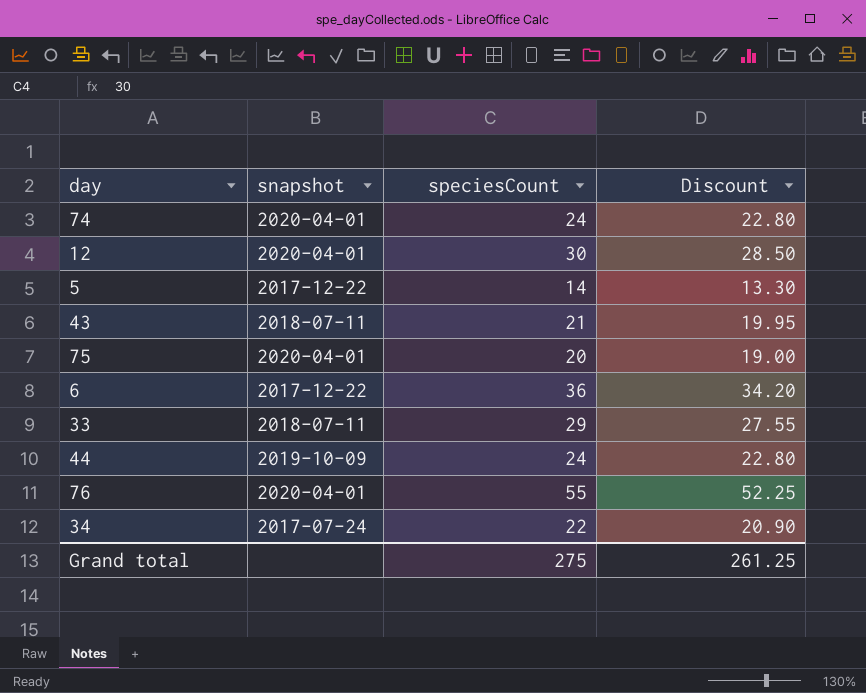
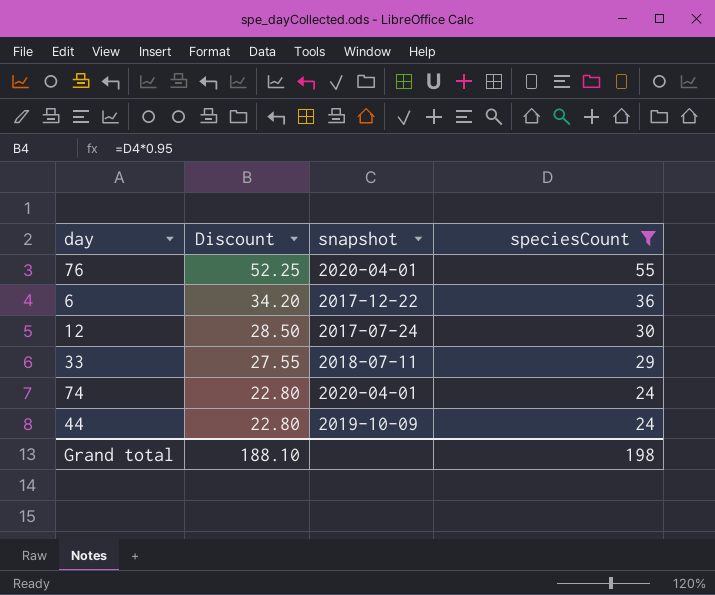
filter: none -> speciesCount >= 24
row order: none -> Discount descending
column Discount | position: 4 -> 2
12 | snapshot: 2020-04-01 -> 2017-07-24
Grand total | Discount: 261.25 -> 188.10
Grand total | speciesCount: 275 -> 198

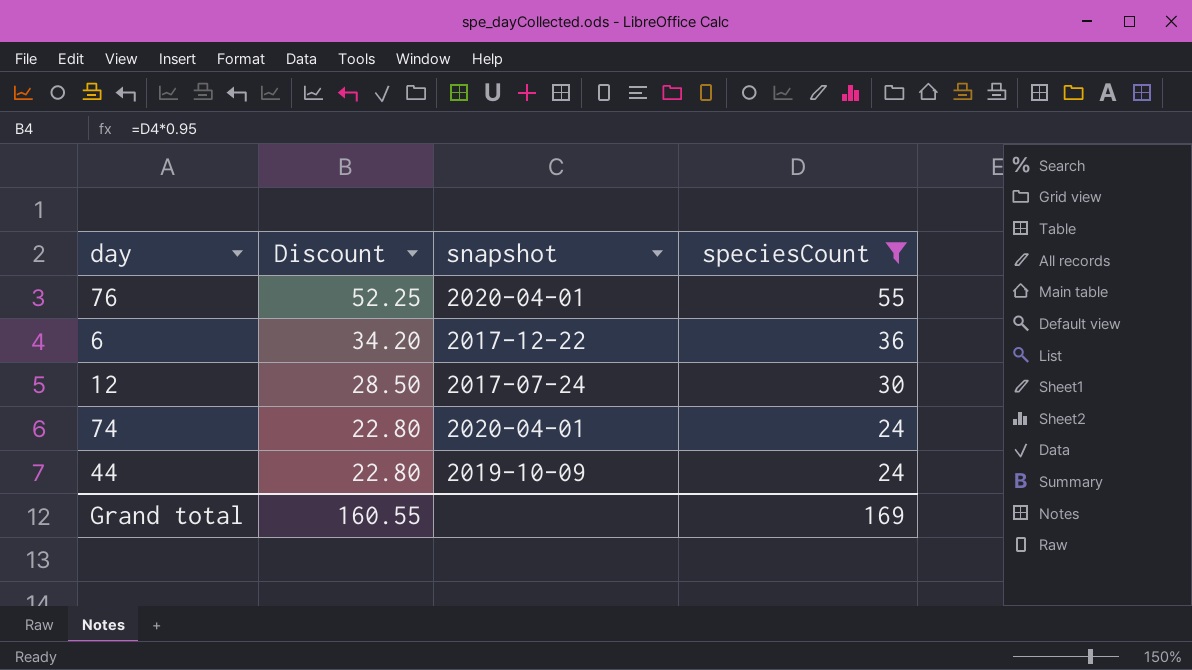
row 33: 27.55 | 2018-07-11 | 29 -> none
Grand total | Discount: 188.10 -> 160.55
Grand total | speciesCount: 198 -> 169

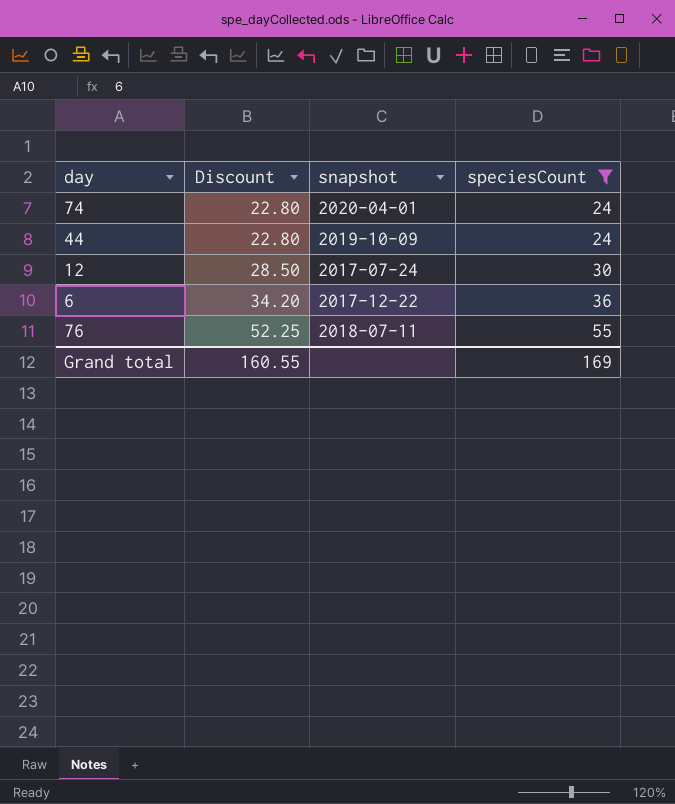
row order: Discount descending -> Discount ascending
76 | snapshot: 2020-04-01 -> 2018-07-11

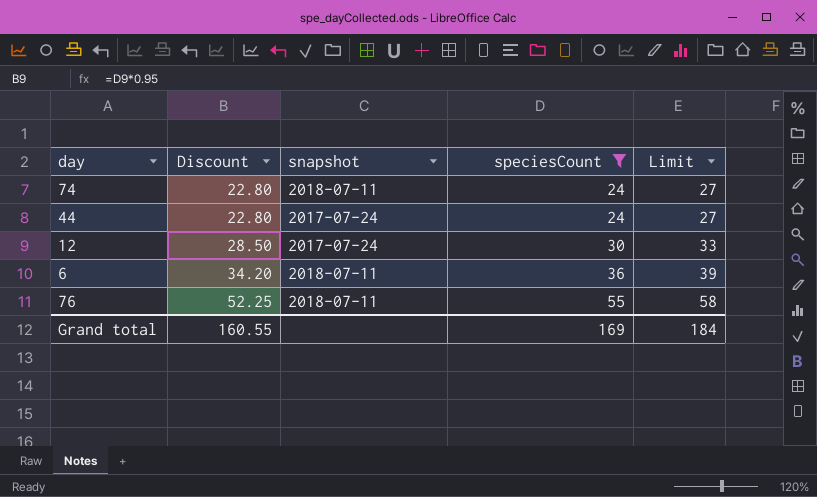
column Limit | formula: none -> [speciesCount] + 3
74 | snapshot: 2020-04-01 -> 2018-07-11
44 | snapshot: 2019-10-09 -> 2017-07-24
6 | snapshot: 2017-12-22 -> 2018-07-11

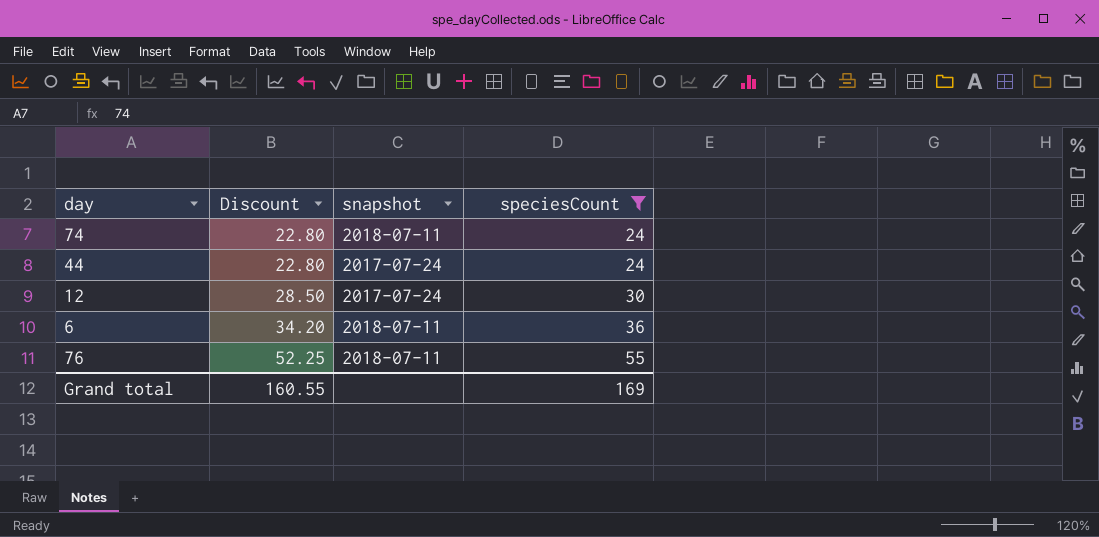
column Limit | formula: [speciesCount] + 3 -> none

